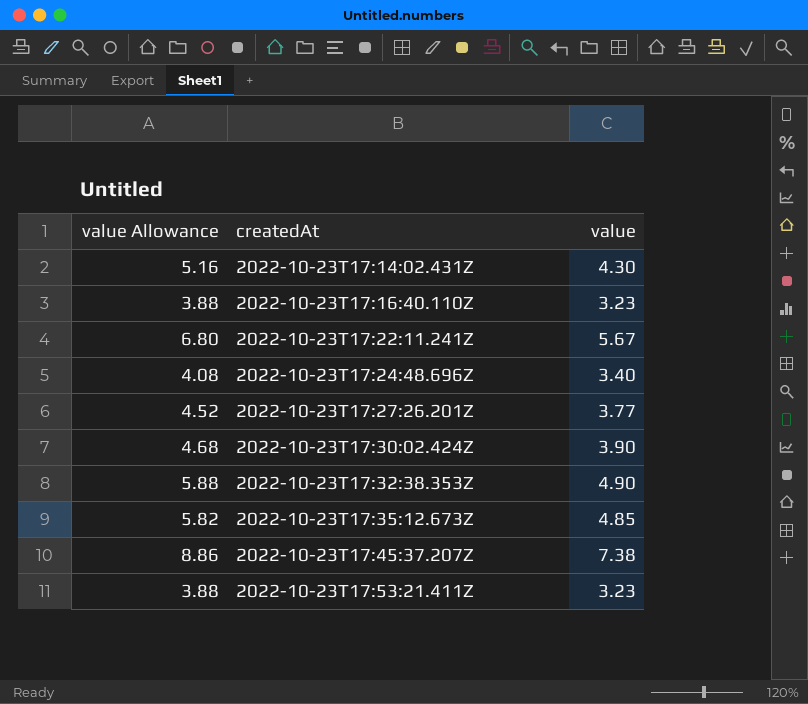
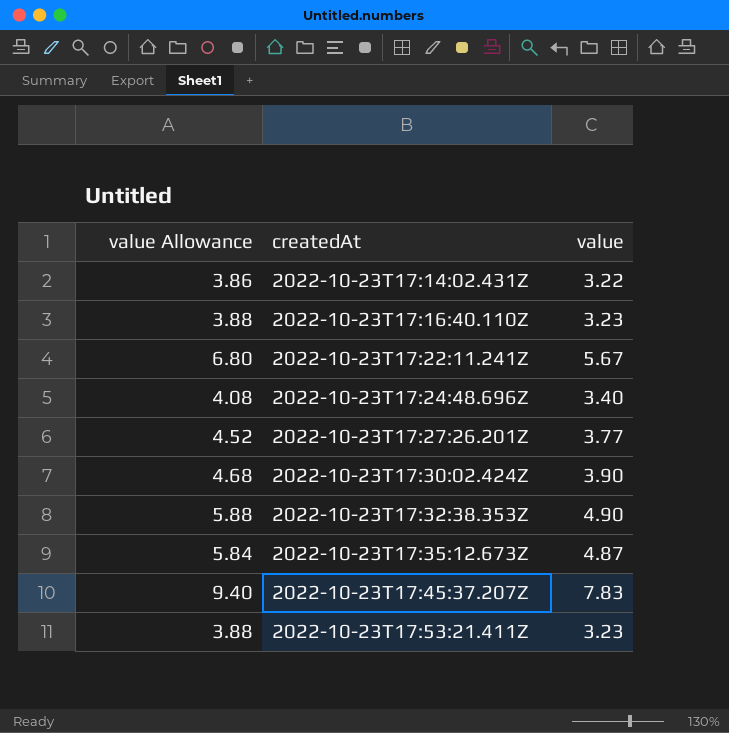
2022-10-23T17:14:02.431Z | value Allowance: 5.16 -> 3.86
2022-10-23T17:14:02.431Z | value: 4.30 -> 3.22
2022-10-23T17:35:12.673Z | value Allowance: 5.82 -> 5.84
2022-10-23T17:35:12.673Z | value: 4.85 -> 4.87
2022-10-23T17:45:37.207Z | value Allowance: 8.86 -> 9.40
2022-10-23T17:45:37.207Z | value: 7.38 -> 7.83

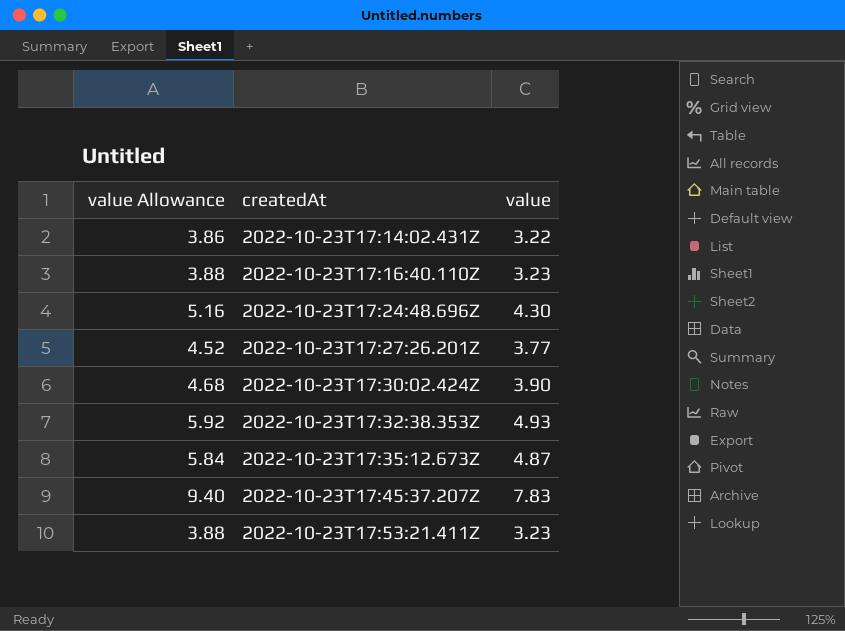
row 2022-10-23T17:22:11.241Z: 6.80 | 5.67 -> none
2022-10-23T17:24:48.696Z | value Allowance: 4.08 -> 5.16
2022-10-23T17:24:48.696Z | value: 3.40 -> 4.30
2022-10-23T17:32:38.353Z | value Allowance: 5.88 -> 5.92
2022-10-23T17:32:38.353Z | value: 4.90 -> 4.93

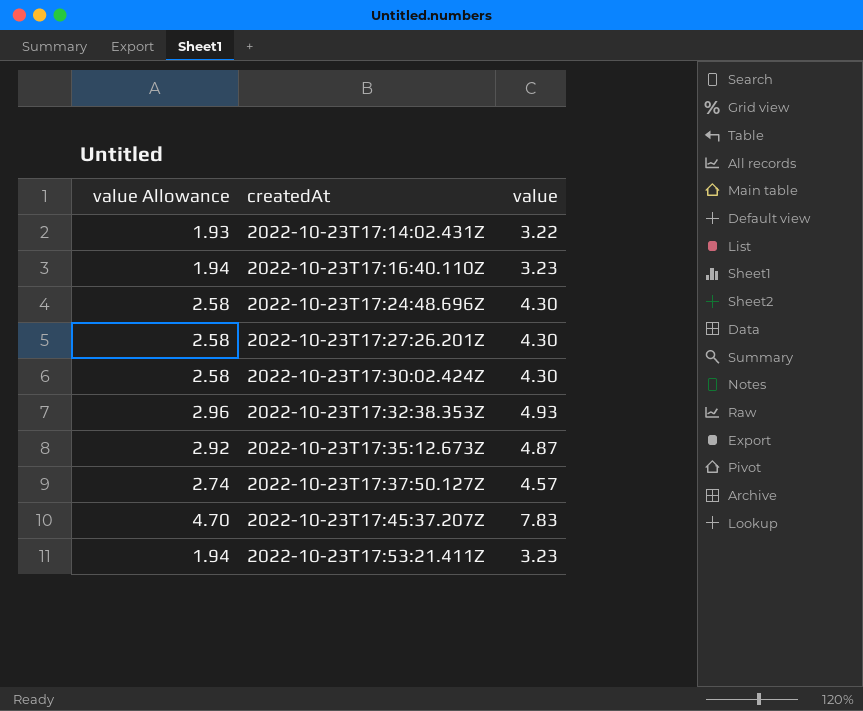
column value Allowance | formula: [value] * 1.2 -> [value] * 0.6
2022-10-23T17:27:26.201Z | value: 3.77 -> 4.30
2022-10-23T17:30:02.424Z | value: 3.90 -> 4.30
row 2022-10-23T17:37:50.127Z: none -> 2.74 | 4.57

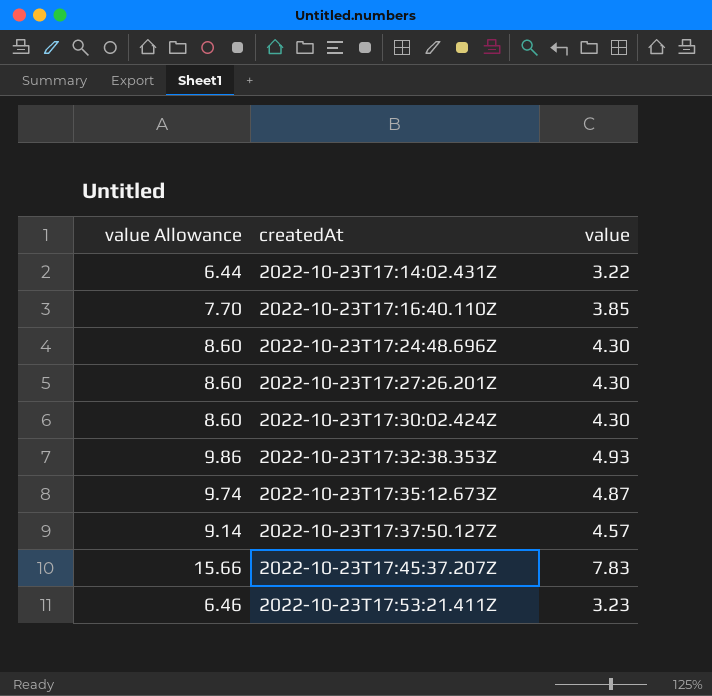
column value Allowance | formula: [value] * 0.6 -> [value] * 2
2022-10-23T17:16:40.110Z | value: 3.23 -> 3.85

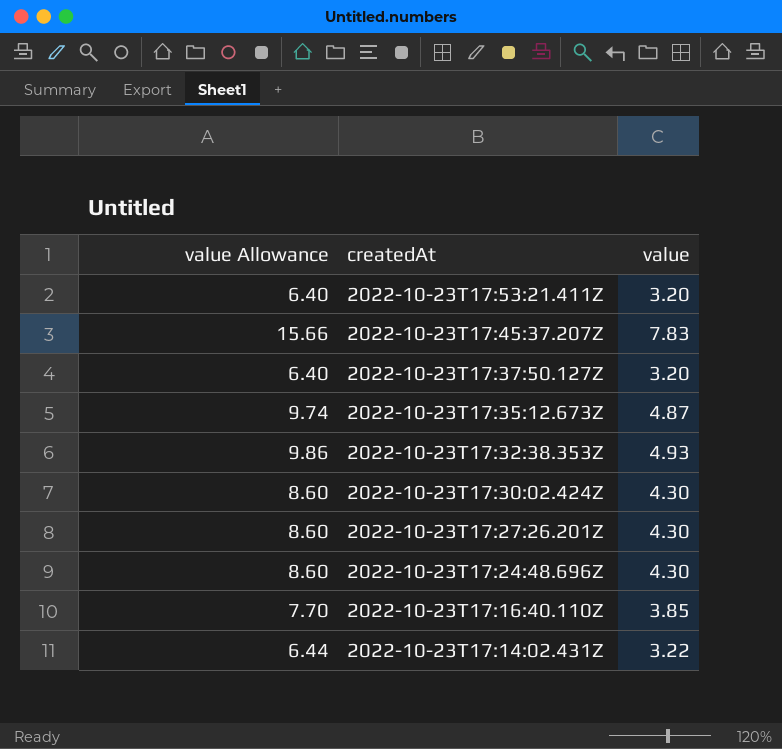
row order: createdAt ascending -> createdAt descending
2022-10-23T17:53:21.411Z | value Allowance: 6.46 -> 6.40
2022-10-23T17:53:21.411Z | value: 3.23 -> 3.20
2022-10-23T17:37:50.127Z | value Allowance: 9.14 -> 6.40
2022-10-23T17:37:50.127Z | value: 4.57 -> 3.20

